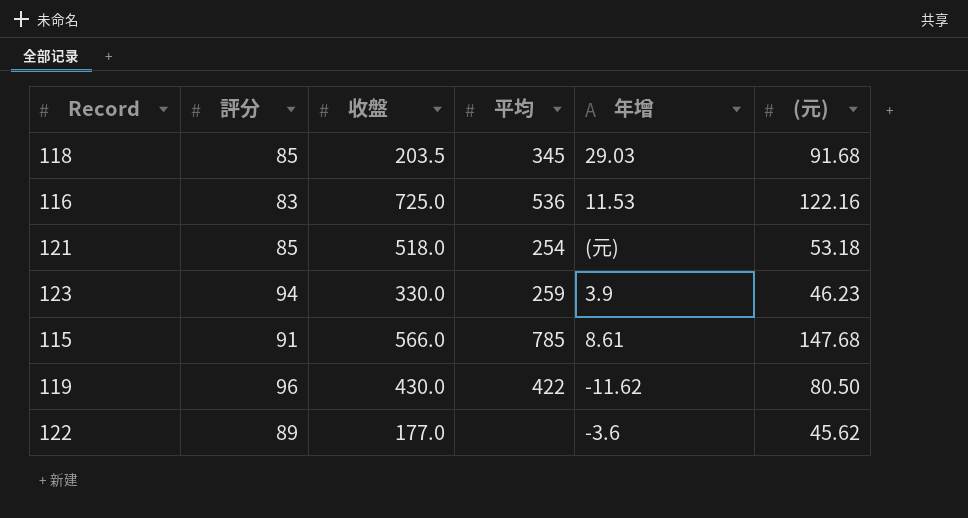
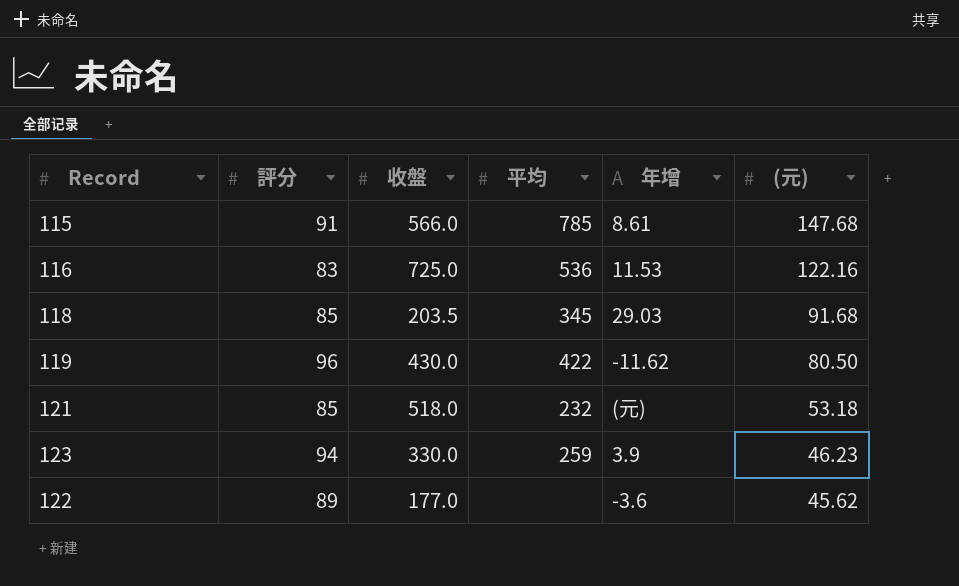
row order: none -> (元) descending
121 | 平均: 254 -> 232

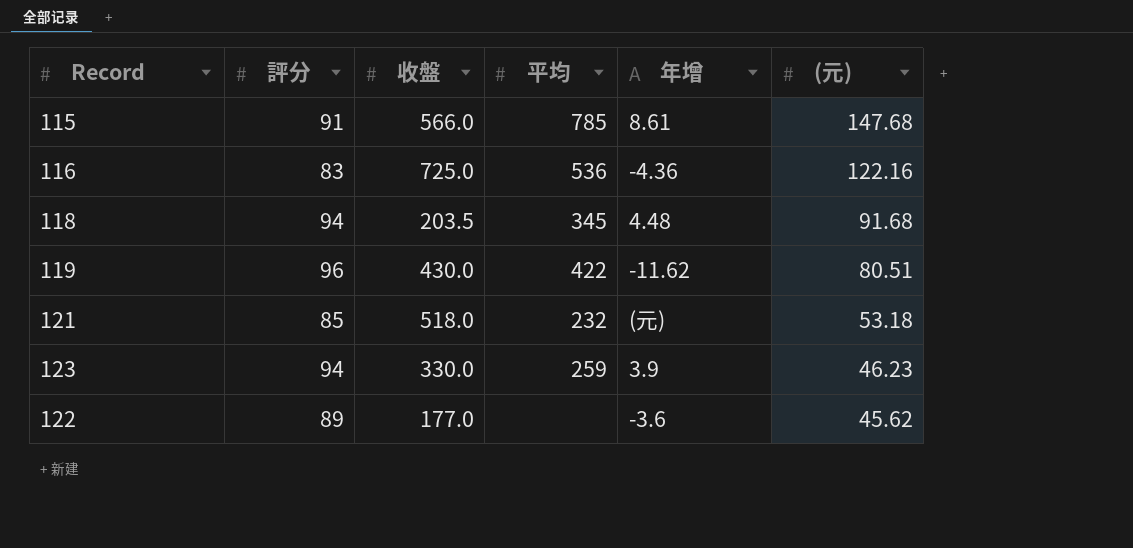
116 | 年增: 11.53 -> -4.36
118 | 評分: 85 -> 94
118 | 年增: 29.03 -> 4.48
119 | (元): 80.50 -> 80.51

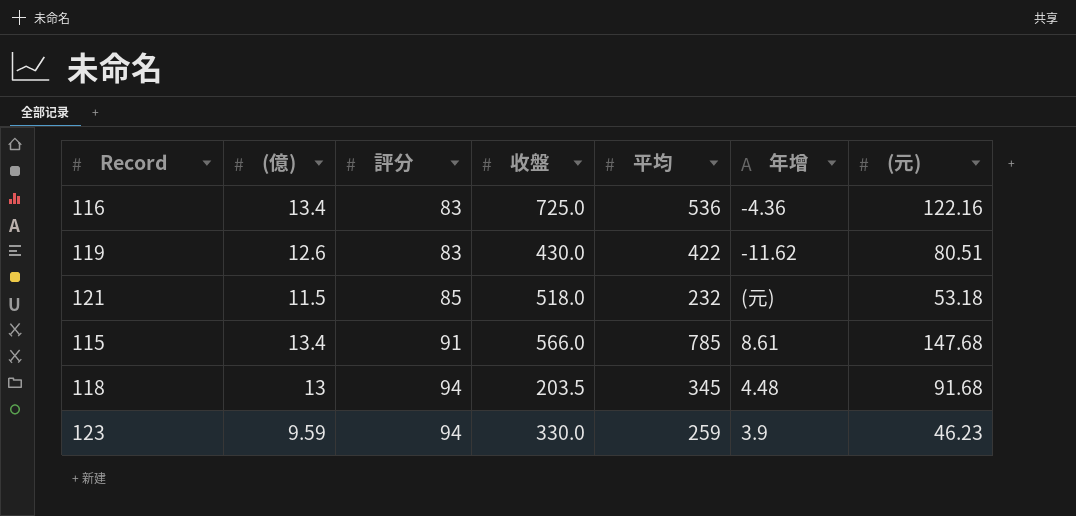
row order: (元) descending -> 評分 ascending
column (億) | position: none -> 2
row 122: 89 | 177.0 | none | -3.6 | 45.62 -> none
119 | 評分: 96 -> 83

